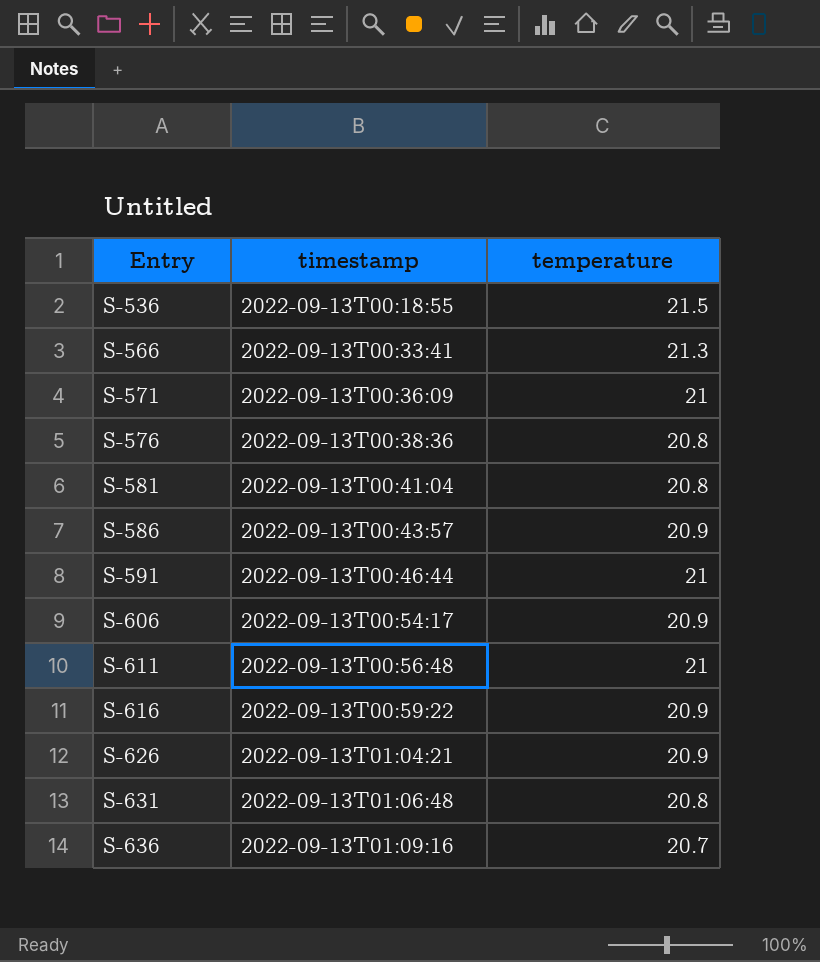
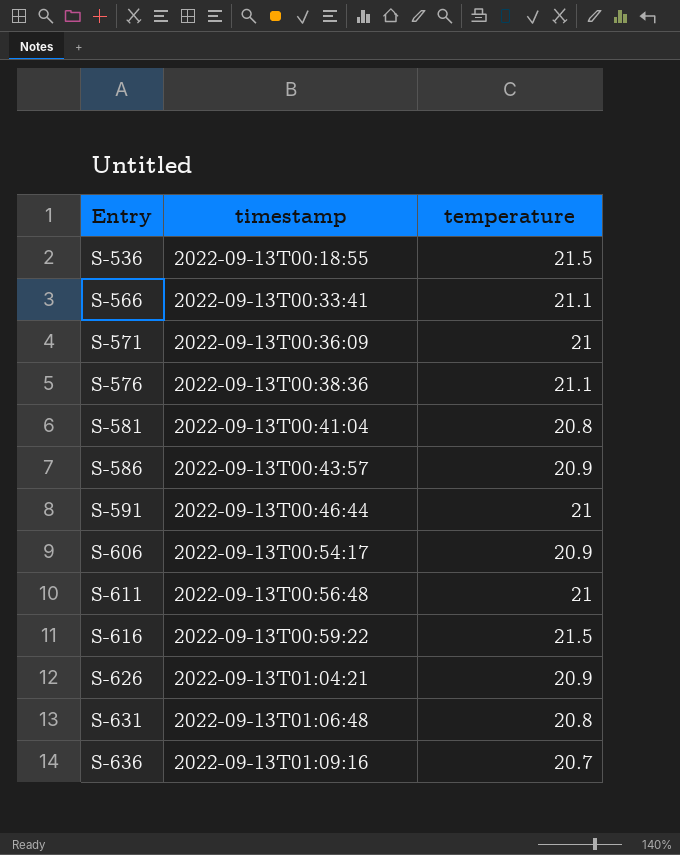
S-566 | temperature: 21.3 -> 21.1
S-576 | temperature: 20.8 -> 21.1
S-616 | temperature: 20.9 -> 21.5

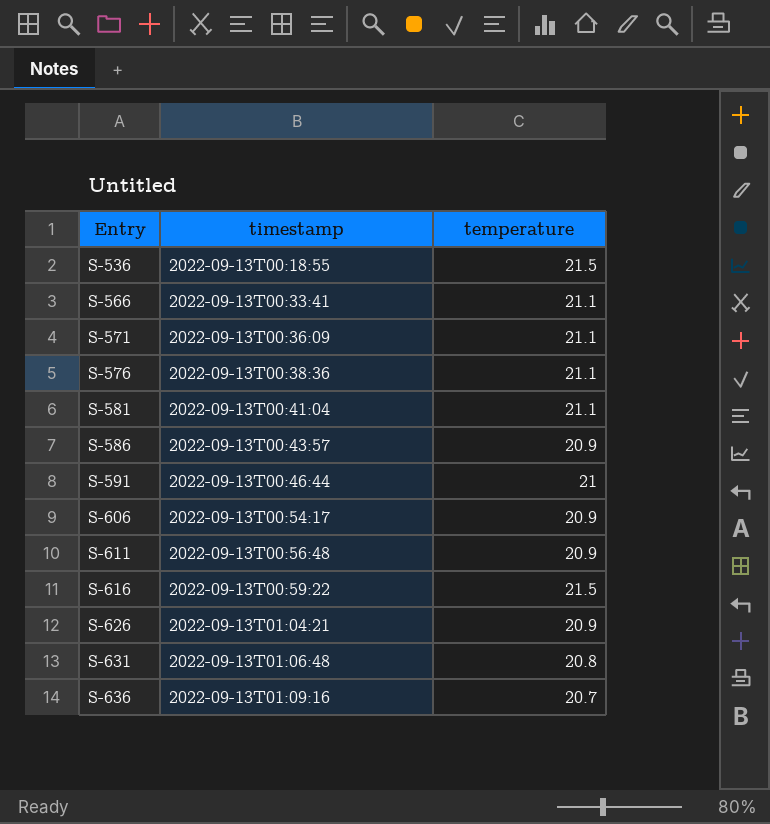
S-571 | temperature: 21 -> 21.1
S-581 | temperature: 20.8 -> 21.1
S-611 | temperature: 21 -> 20.9

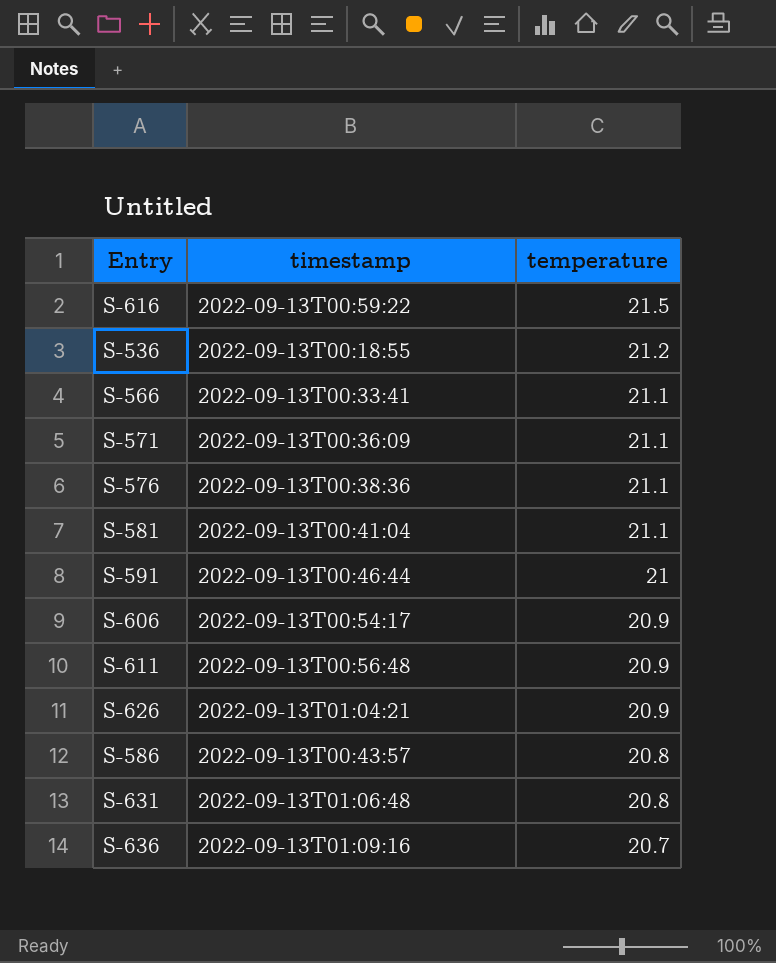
row order: Entry ascending -> temperature descending
S-536 | temperature: 21.5 -> 21.2
S-586 | temperature: 20.9 -> 20.8

